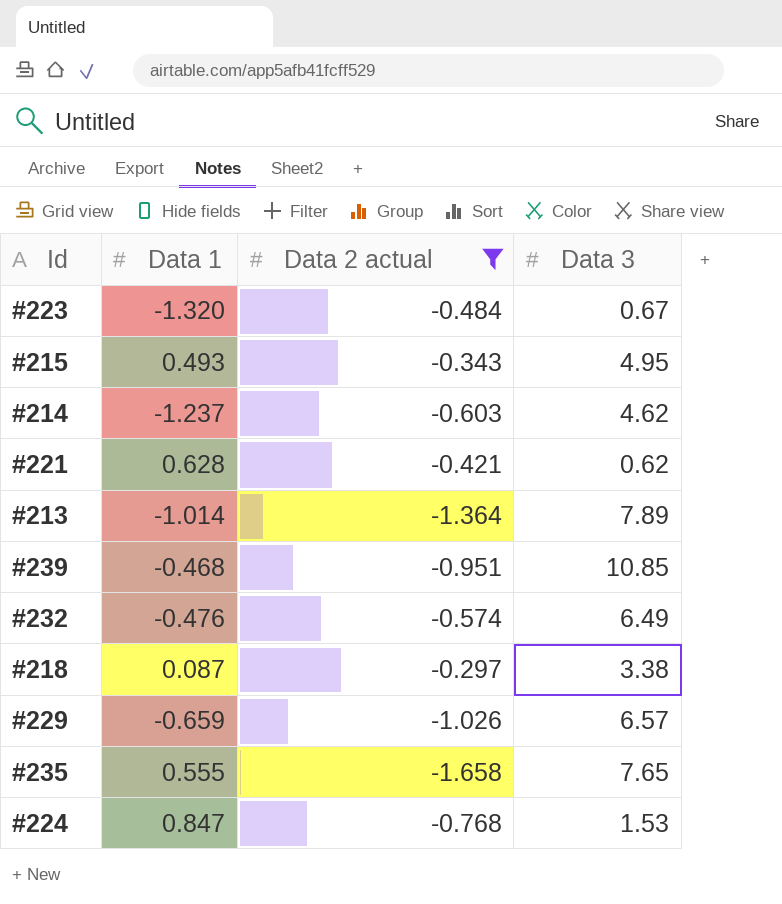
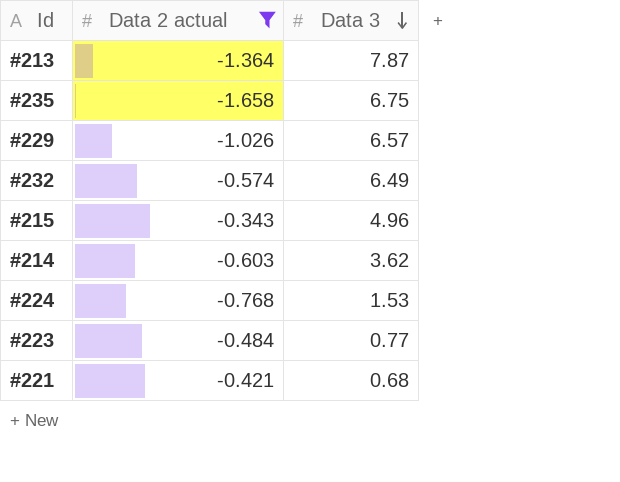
row order: none -> Data 3 descending
column Data 1 | position: 2 -> none
row #239: -0.468 | -0.951 | 10.85 -> none
row #218: 0.087 | -0.297 | 3.38 -> none
#213 | Data 3: 7.89 -> 7.87
#235 | Data 3: 7.65 -> 6.75
#215 | Data 3: 4.95 -> 4.96
#214 | Data 3: 4.62 -> 3.62
#223 | Data 3: 0.67 -> 0.77
#221 | Data 3: 0.62 -> 0.68

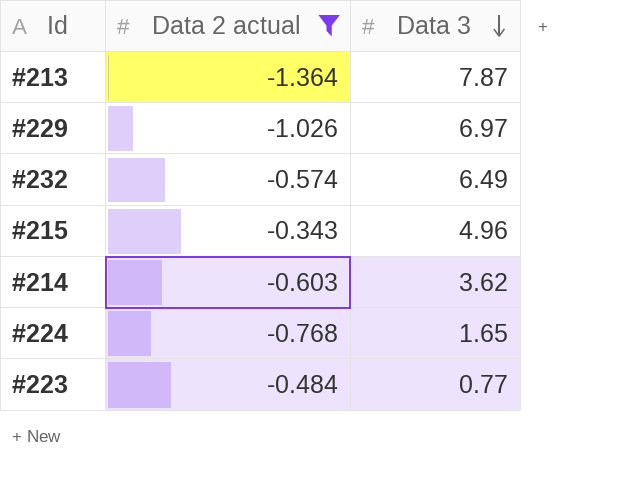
row #235: -1.658 | 6.75 -> none
row #221: -0.421 | 0.68 -> none
#229 | Data 3: 6.57 -> 6.97
#224 | Data 3: 1.53 -> 1.65

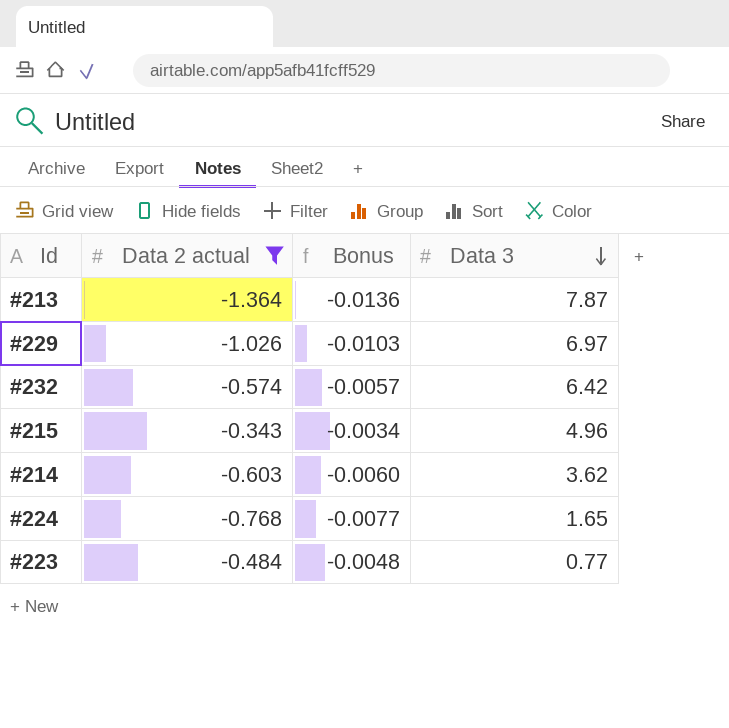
column Bonus | formula: none -> [Data 2 actual] * 0.01
#232 | Data 3: 6.49 -> 6.42

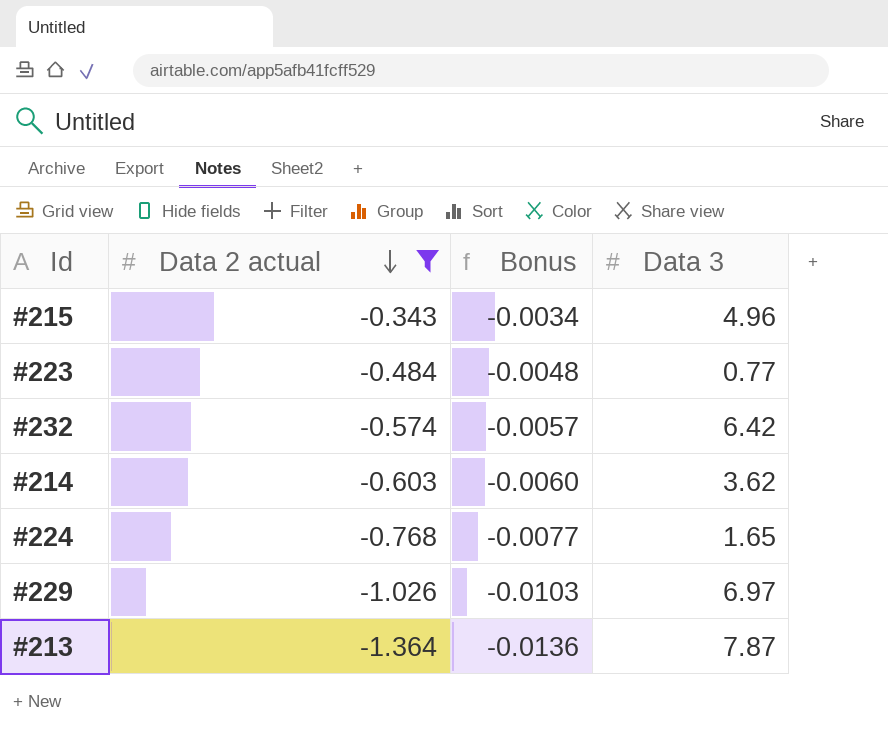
row order: Data 3 descending -> Data 2 actual descending

